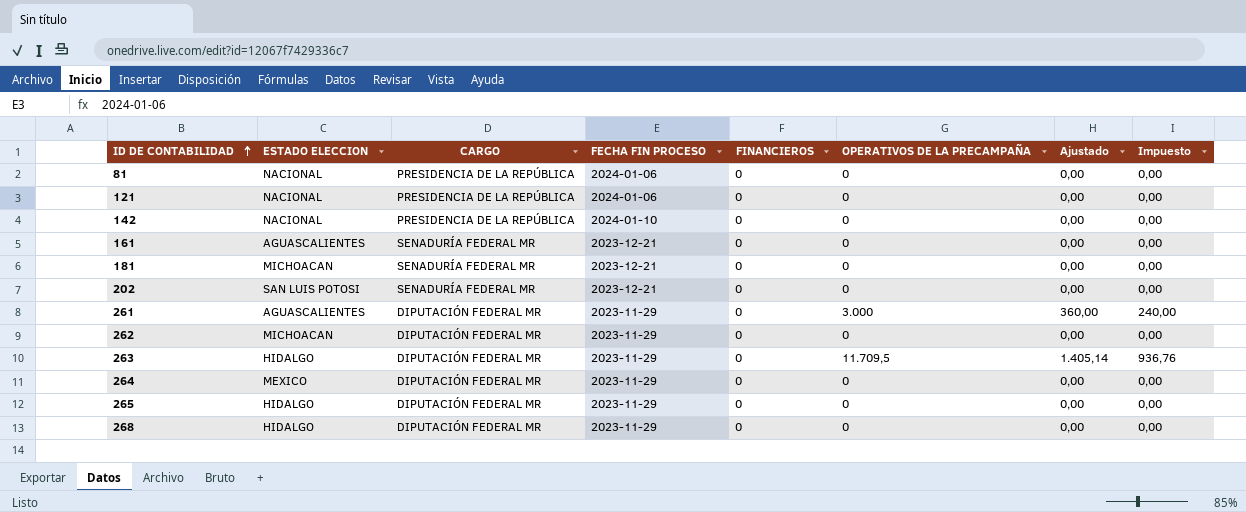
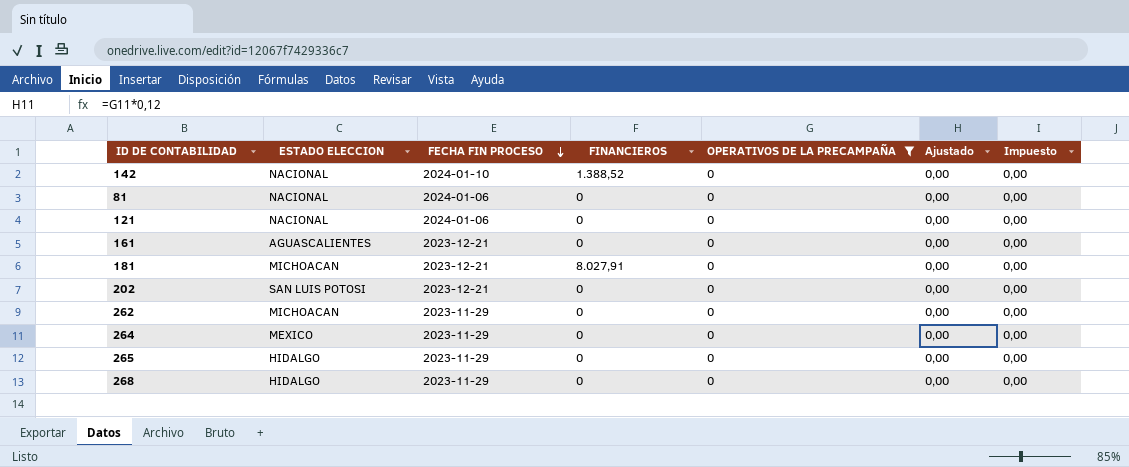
filter: none -> OPERATIVOS DE LA PRECAMPAÑA = 0
row order: ID DE CONTABILIDAD ascending -> FECHA FIN PROCESO descending
column CARGO | position: 3 -> none
142 | FINANCIEROS: 0 -> 1.388,52
181 | FINANCIEROS: 0 -> 8.027,91

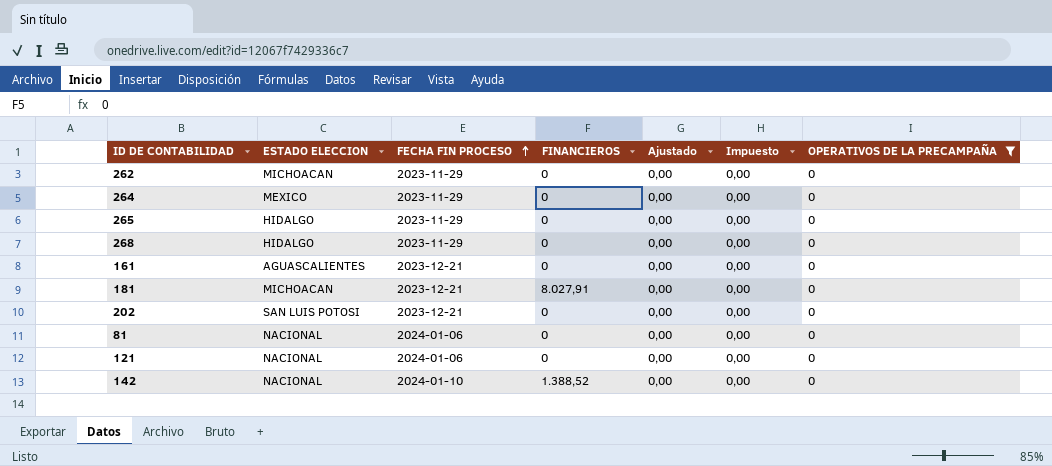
row order: FECHA FIN PROCESO descending -> FECHA FIN PROCESO ascending
column OPERATIVOS DE LA PRECAMPAÑA | position: 5 -> 7

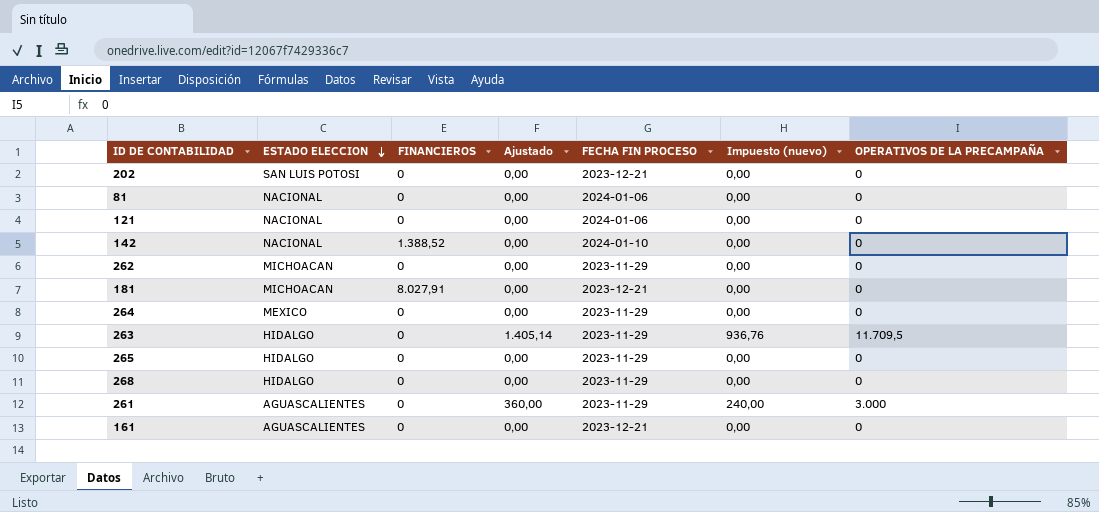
filter: OPERATIVOS DE LA PRECAMPAÑA = 0 -> none
row order: FECHA FIN PROCESO ascending -> ESTADO ELECCION descending
column FECHA FIN PROCESO | position: 3 -> 5
column name: Impuesto -> Impuesto (nuevo)

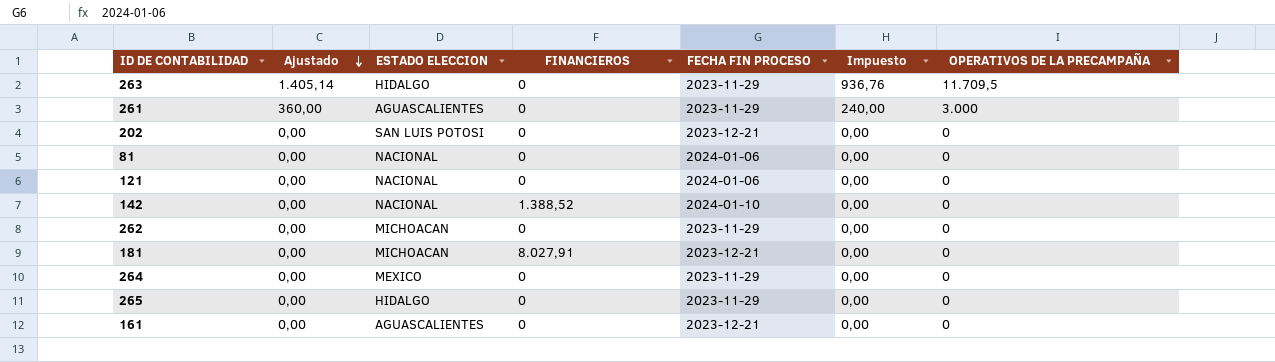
row order: ESTADO ELECCION descending -> Ajustado descending
column Ajustado | position: 4 -> 2
column name: Impuesto (nuevo) -> Impuesto
row 268: HIDALGO | 0 | 0,00 | 2023-11-29 | 0,00 | 0 -> none

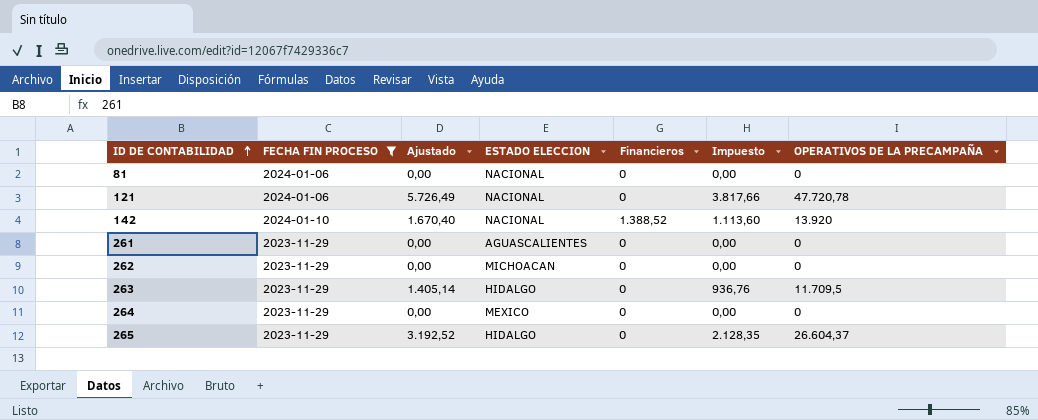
filter: none -> FECHA FIN PROCESO != 2023-12-21
row order: Ajustado descending -> ID DE CONTABILIDAD ascending
column FECHA FIN PROCESO | position: 5 -> 2
column name: FINANCIEROS -> Financieros
121 | Ajustado: 0,00 -> 5.726,49
121 | Impuesto: 0,00 -> 3.817,66
121 | OPERATIVOS DE LA PRECAMPAÑA: 0 -> 47.720,78
142 | Ajustado: 0,00 -> 1.670,40
142 | Impuesto: 0,00 -> 1.113,60
142 | OPERATIVOS DE LA PRECAMPAÑA: 0 -> 13.920
261 | Ajustado: 360,00 -> 0,00
261 | Impuesto: 240,00 -> 0,00
261 | OPERATIVOS DE LA PRECAMPAÑA: 3.000 -> 0
265 | Ajustado: 0,00 -> 3.192,52
265 | Impuesto: 0,00 -> 2.128,35
265 | OPERATIVOS DE LA PRECAMPAÑA: 0 -> 26.604,37

